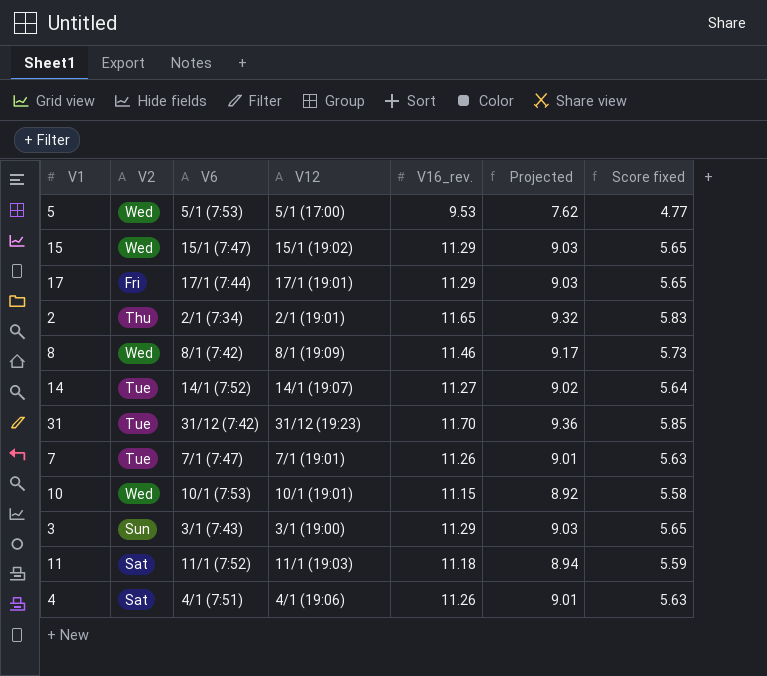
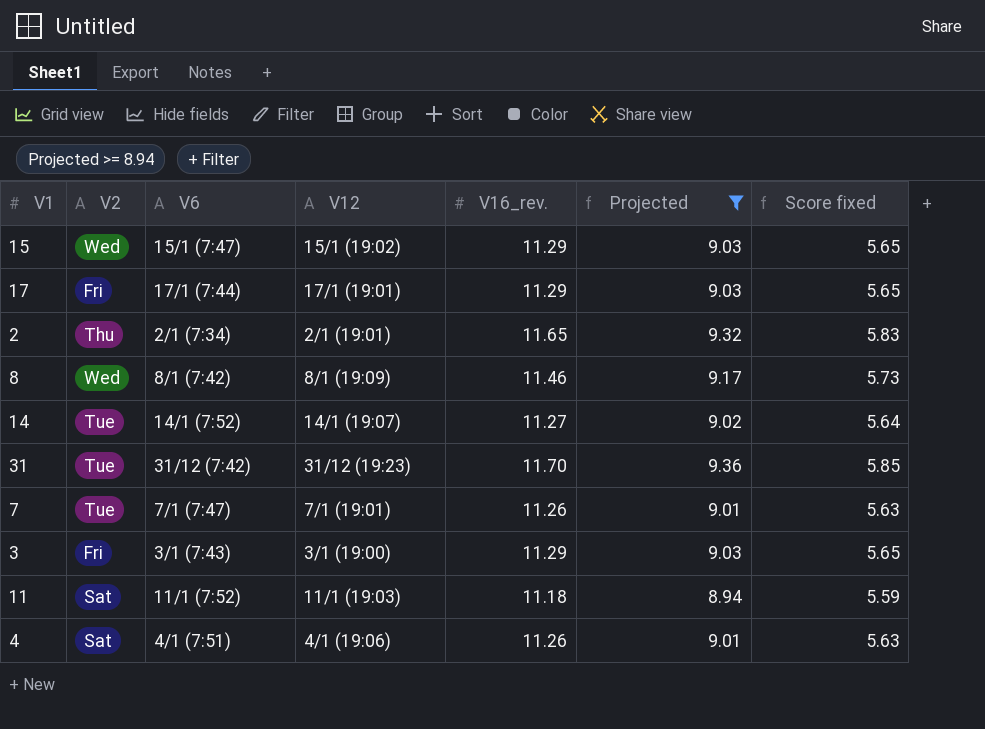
filter: none -> Projected >= 8.94
3 | V2: Sun -> Fri

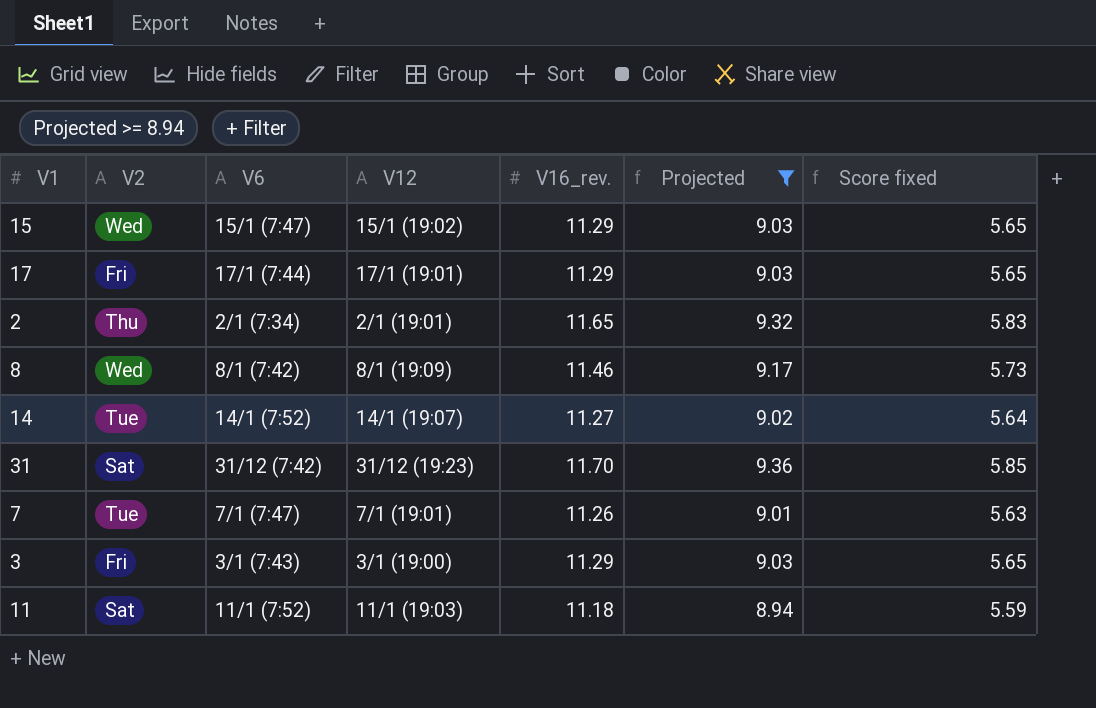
row 4: Sat | 4/1 (7:51) | 4/1 (19:06) | 11.26 | 9.01 | 5.63 -> none
31 | V2: Tue -> Sat

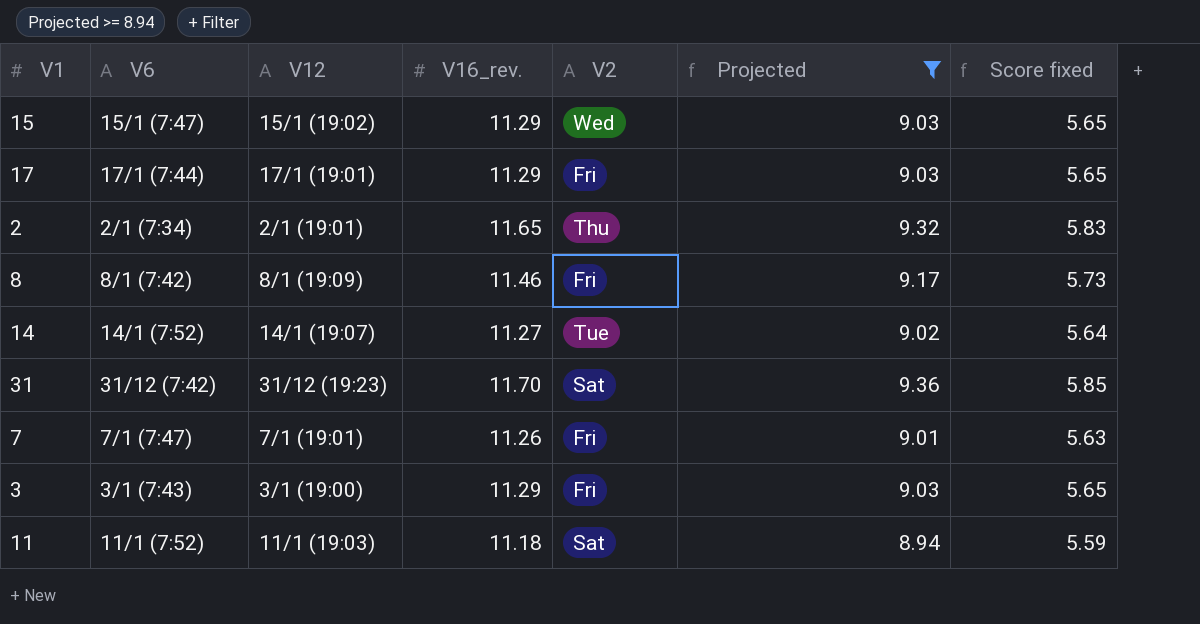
column V2 | position: 2 -> 5
8 | V2: Wed -> Fri
7 | V2: Tue -> Fri

